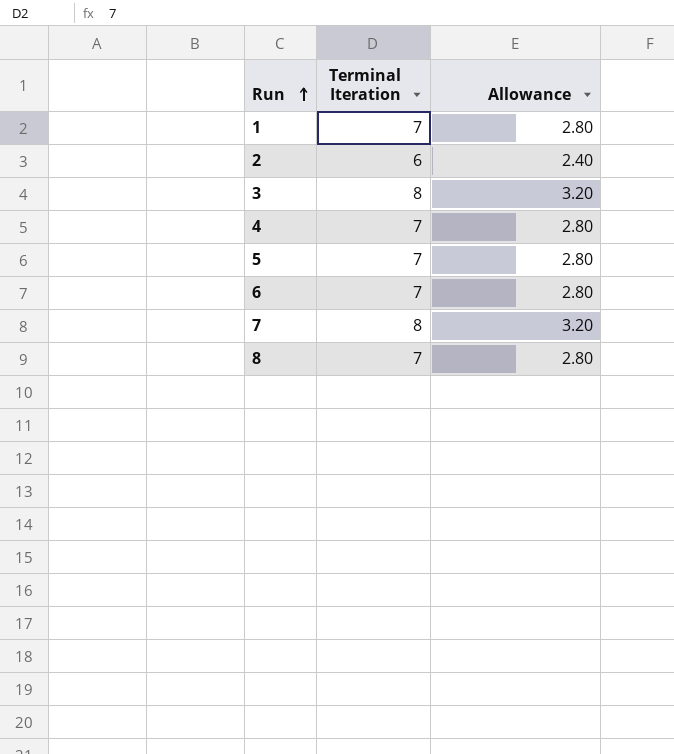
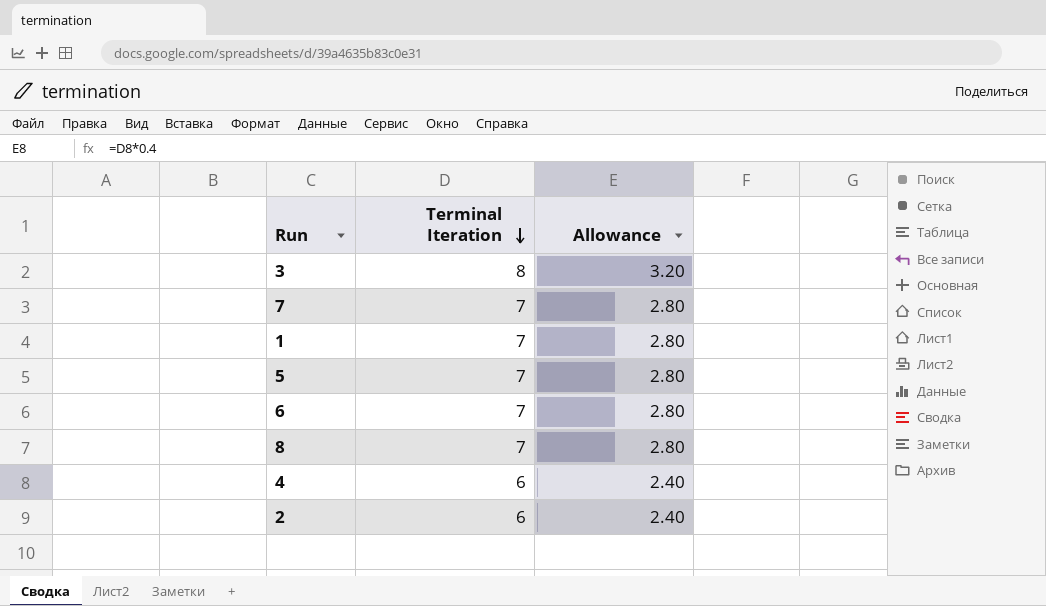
row order: Run ascending -> Terminal Iteration descending
7 | Terminal Iteration: 8 -> 7
7 | Allowance: 3.20 -> 2.80
4 | Terminal Iteration: 7 -> 6
4 | Allowance: 2.80 -> 2.40

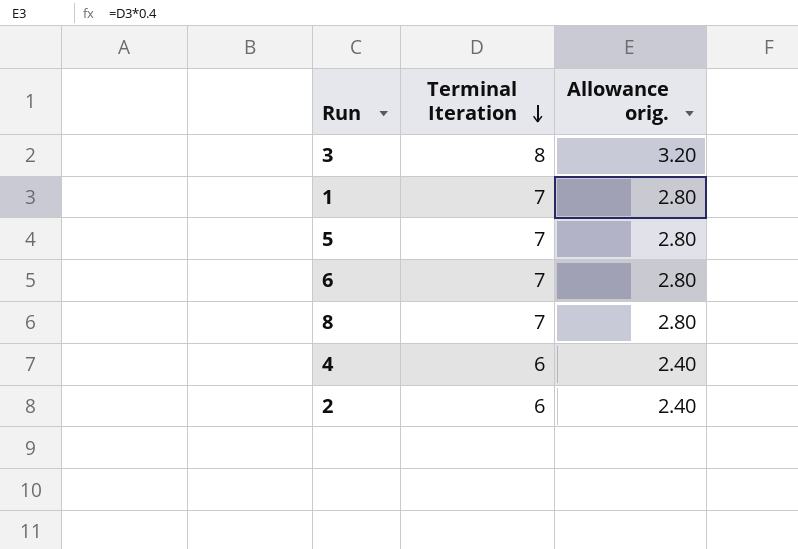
column name: Allowance -> Allowance orig.
row 7: 7 | 2.80 -> none

